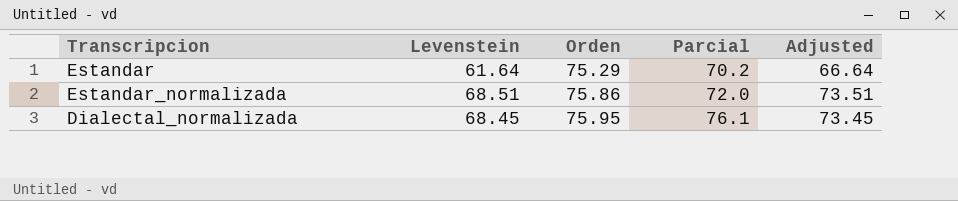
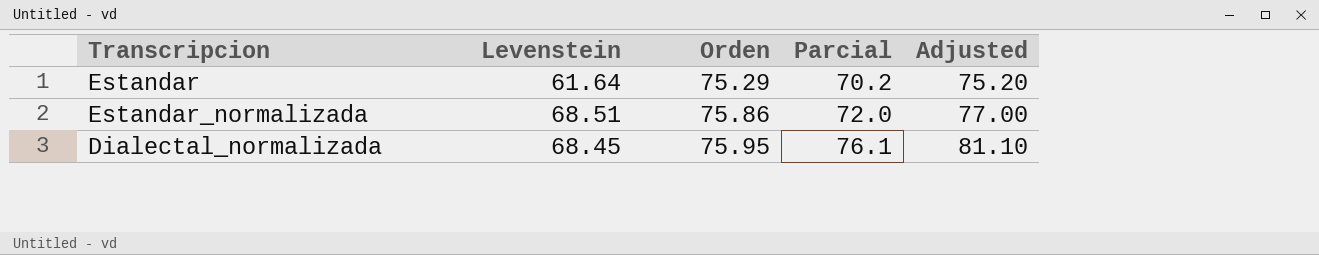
column Adjusted | formula: [Levenstein] + 5 -> [Parcial] + 5

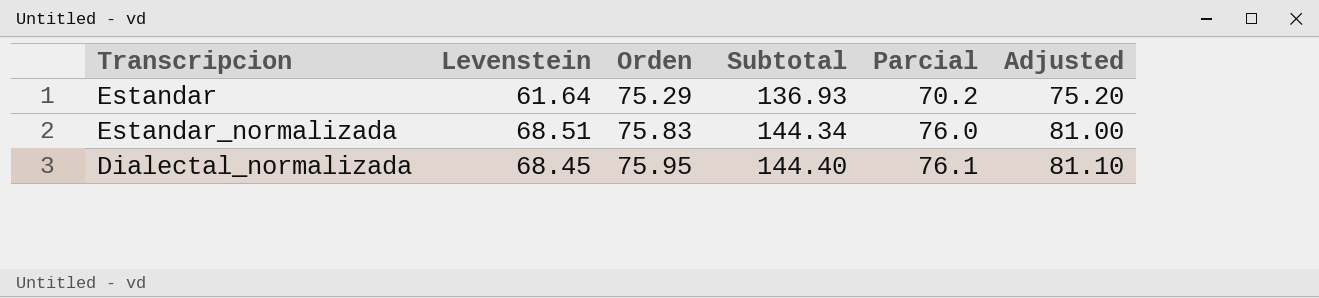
column Subtotal | formula: none -> [Levenstein] + [Orden]
Estandar_normalizada | Orden: 75.86 -> 75.83
Estandar_normalizada | Parcial: 72.0 -> 76.0
Estandar_normalizada | Adjusted: 77.00 -> 81.00

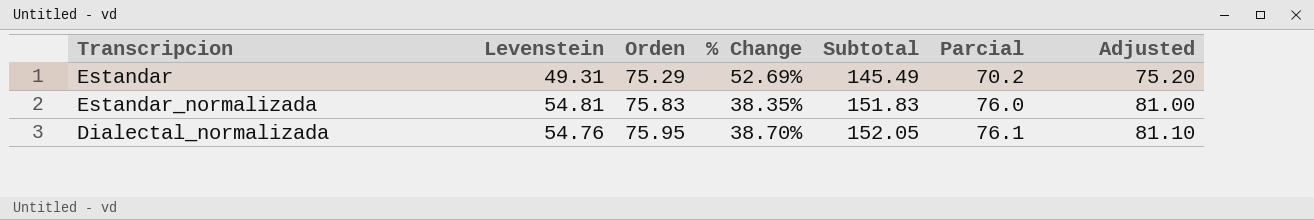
column % Change | formula: none -> ([Orden] - [Levenstein]) / [Levenstein]
column Subtotal | formula: [Levenstein] + [Orden] -> [Orden] + [Parcial]
Estandar | Levenstein: 61.64 -> 49.31
Estandar_normalizada | Levenstein: 68.51 -> 54.81
Dialectal_normalizada | Levenstein: 68.45 -> 54.76

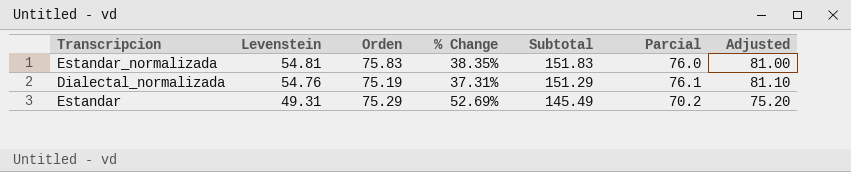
row order: Orden ascending -> Levenstein descending
Dialectal_normalizada | Orden: 75.95 -> 75.19
Dialectal_normalizada | % Change: 38.70% -> 37.31%
Dialectal_normalizada | Subtotal: 152.05 -> 151.29

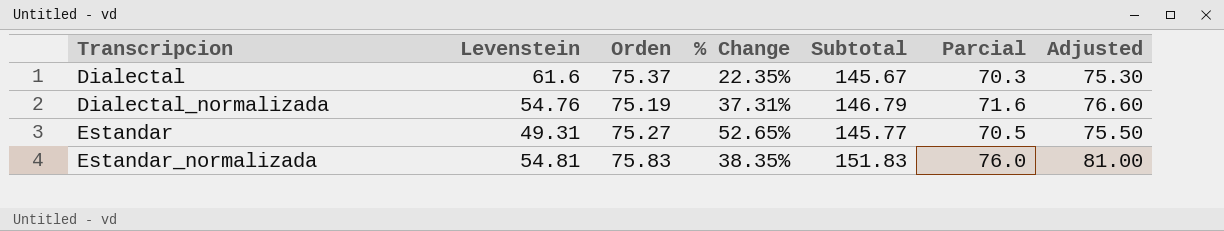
row order: Levenstein descending -> Transcripcion ascending
row Dialectal: none -> 61.6 | 75.37 | 22.35% | 145.67 | 70.3 | 75.30
Dialectal_normalizada | Subtotal: 151.29 -> 146.79
Dialectal_normalizada | Parcial: 76.1 -> 71.6
Dialectal_normalizada | Adjusted: 81.10 -> 76.60
Estandar | Orden: 75.29 -> 75.27
Estandar | % Change: 52.69% -> 52.65%
Estandar | Subtotal: 145.49 -> 145.77
Estandar | Parcial: 70.2 -> 70.5
Estandar | Adjusted: 75.20 -> 75.50

